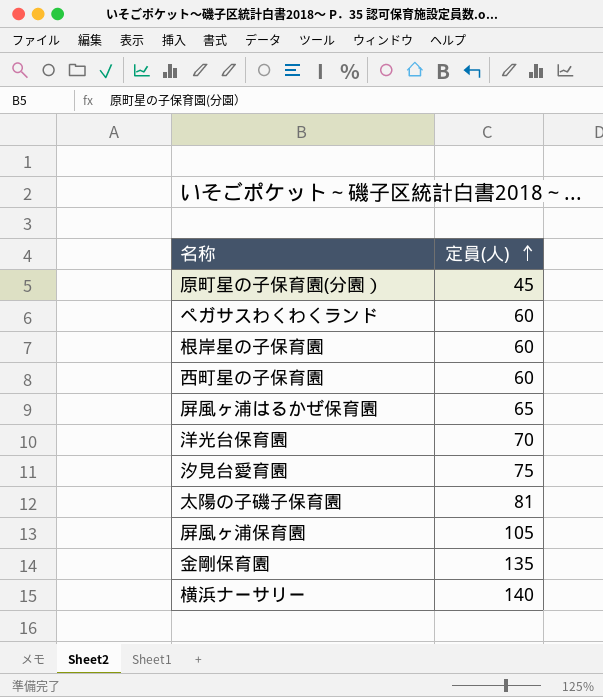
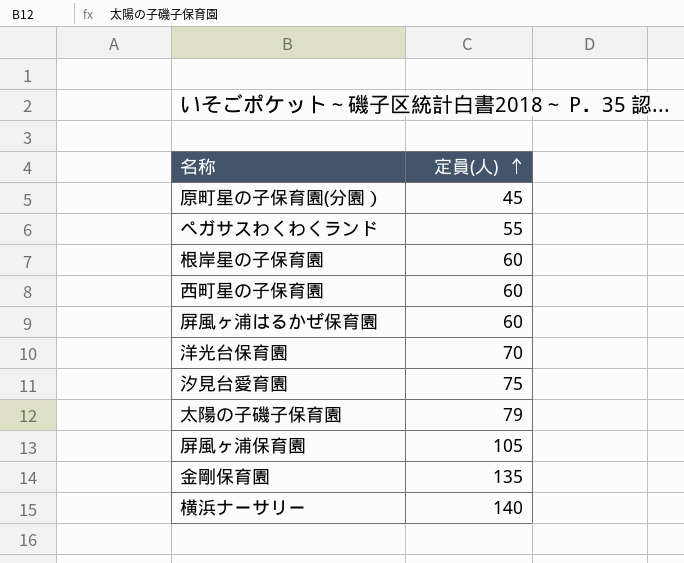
ペガサスわくわくランド | 定員(人): 60 -> 55
屏風ヶ浦はるかぜ保育園 | 定員(人): 65 -> 60
太陽の子磯子保育園 | 定員(人): 81 -> 79

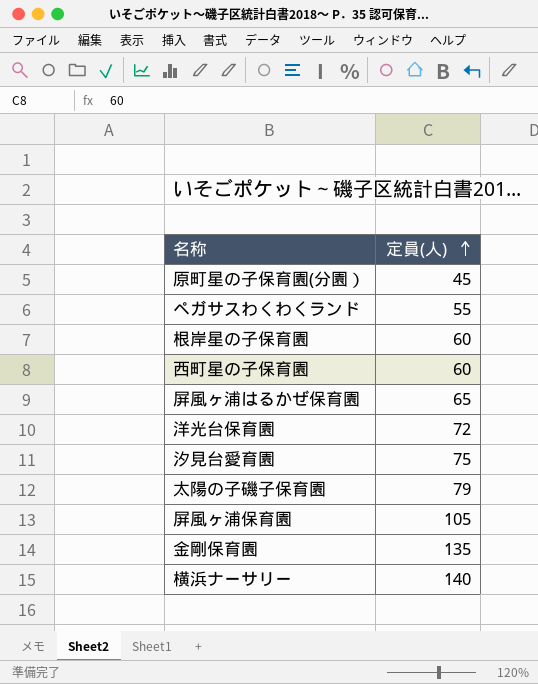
屏風ヶ浦はるかぜ保育園 | 定員(人): 60 -> 65
洋光台保育園 | 定員(人): 70 -> 72

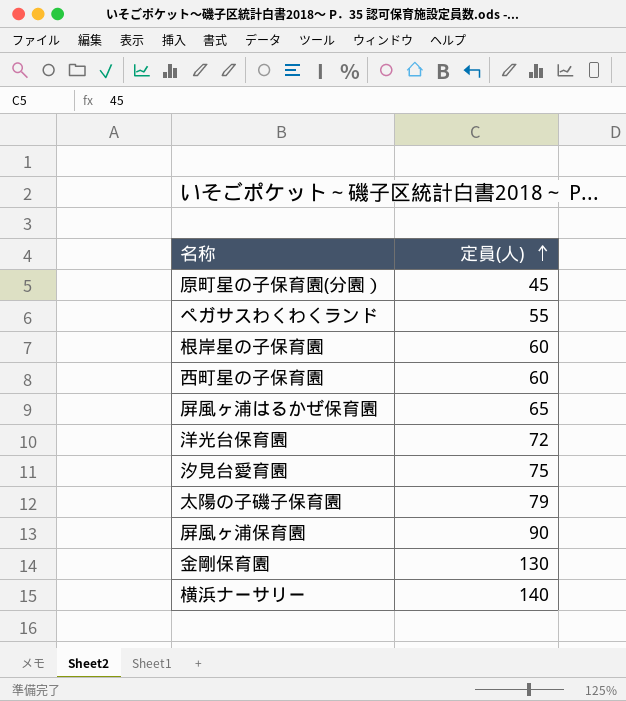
屏風ヶ浦保育園 | 定員(人): 105 -> 90
金剛保育園 | 定員(人): 135 -> 130

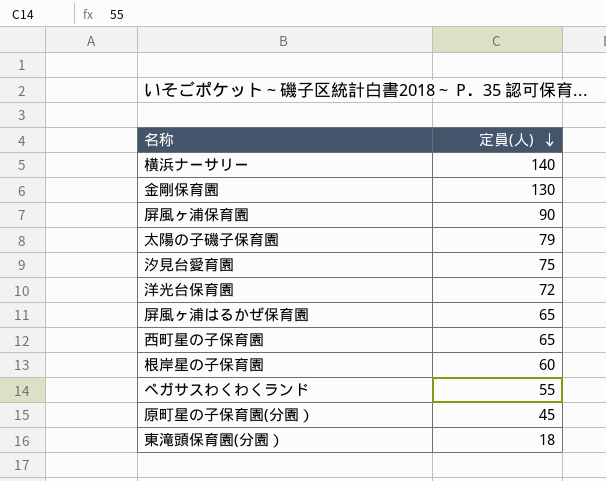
row order: 定員(人) ascending -> 定員(人) descending
西町星の子保育園 | 定員(人): 60 -> 65
row 東滝頭保育園(分園）: none -> 18

